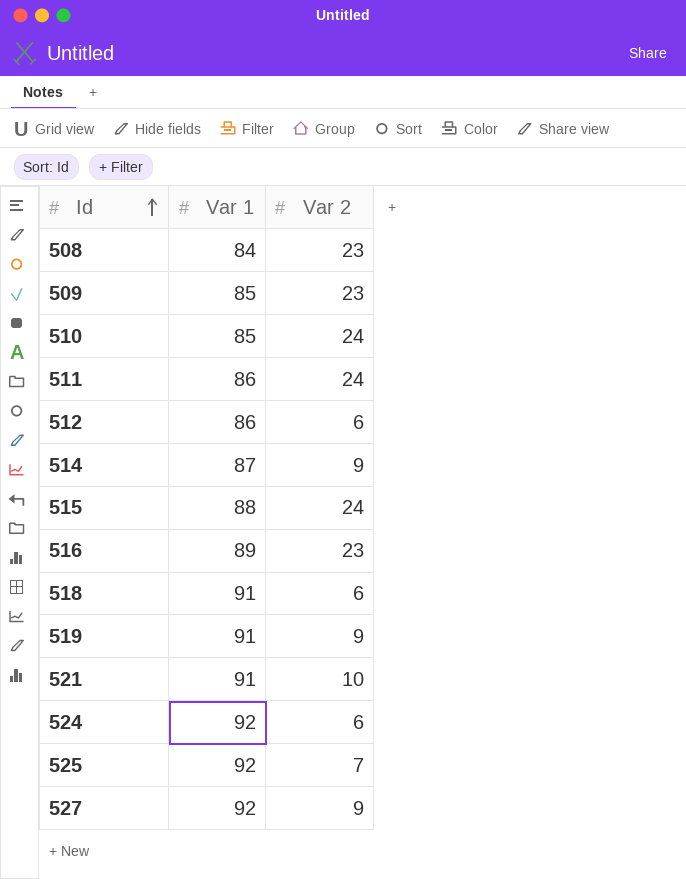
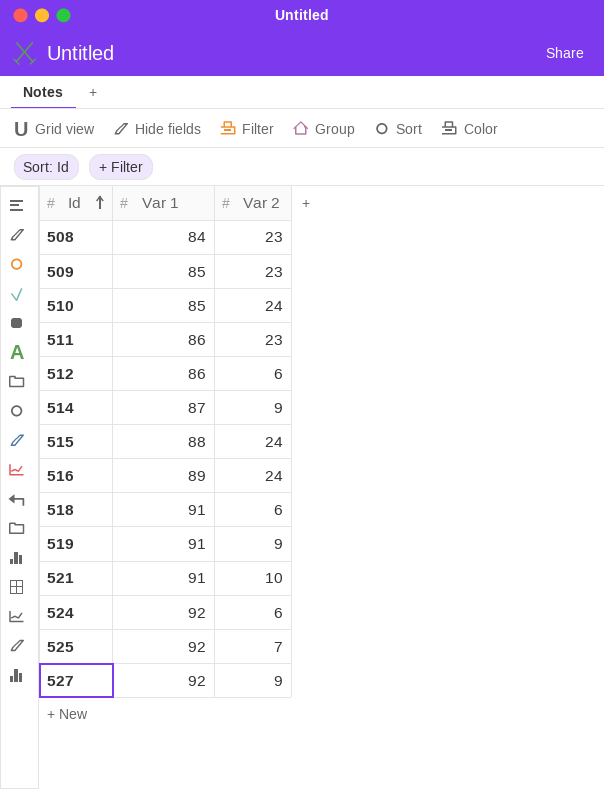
511 | Var 2: 24 -> 23
516 | Var 2: 23 -> 24

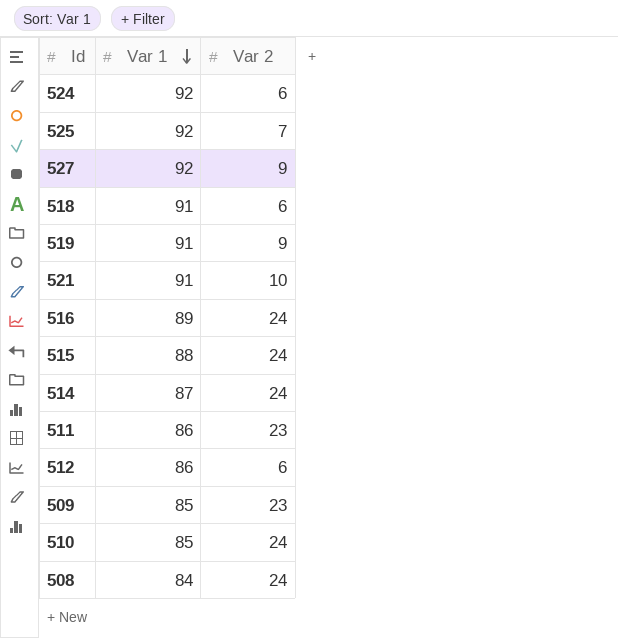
row order: Id ascending -> Var 1 descending
514 | Var 2: 9 -> 24
508 | Var 2: 23 -> 24

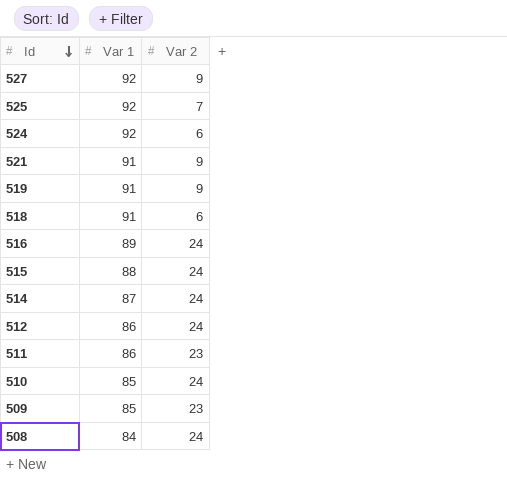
row order: Var 1 descending -> Id descending
521 | Var 2: 10 -> 9
512 | Var 2: 6 -> 24

